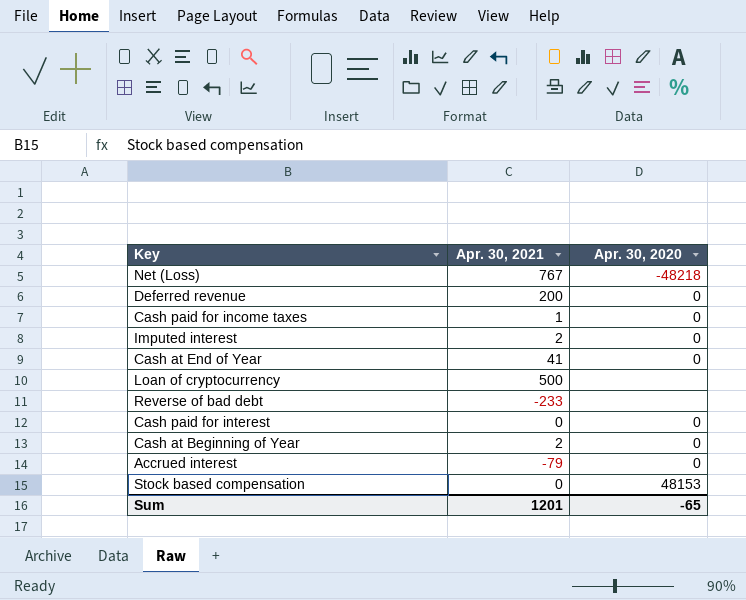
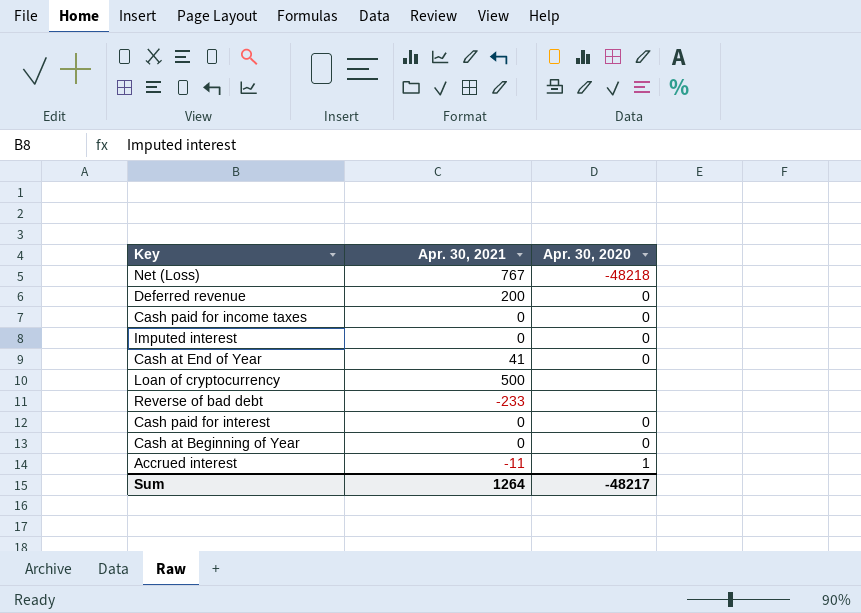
row Stock based compensation: 0 | 48153 -> none
Cash paid for income taxes | Apr. 30, 2021: 1 -> 0
Imputed interest | Apr. 30, 2021: 2 -> 0
Cash at Beginning of Year | Apr. 30, 2021: 2 -> 0
Accrued interest | Apr. 30, 2021: -79 -> -11
Accrued interest | Apr. 30, 2020: 0 -> 1
Sum | Apr. 30, 2021: 1201 -> 1264
Sum | Apr. 30, 2020: -65 -> -48217

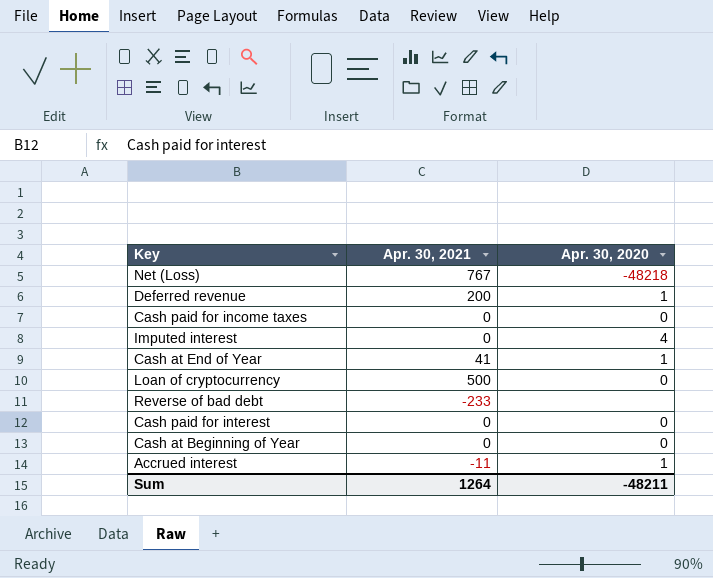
Deferred revenue | Apr. 30, 2020: 0 -> 1
Imputed interest | Apr. 30, 2020: 0 -> 4
Cash at End of Year | Apr. 30, 2020: 0 -> 1
Loan of cryptocurrency | Apr. 30, 2020: none -> 0
Sum | Apr. 30, 2020: -48217 -> -48211

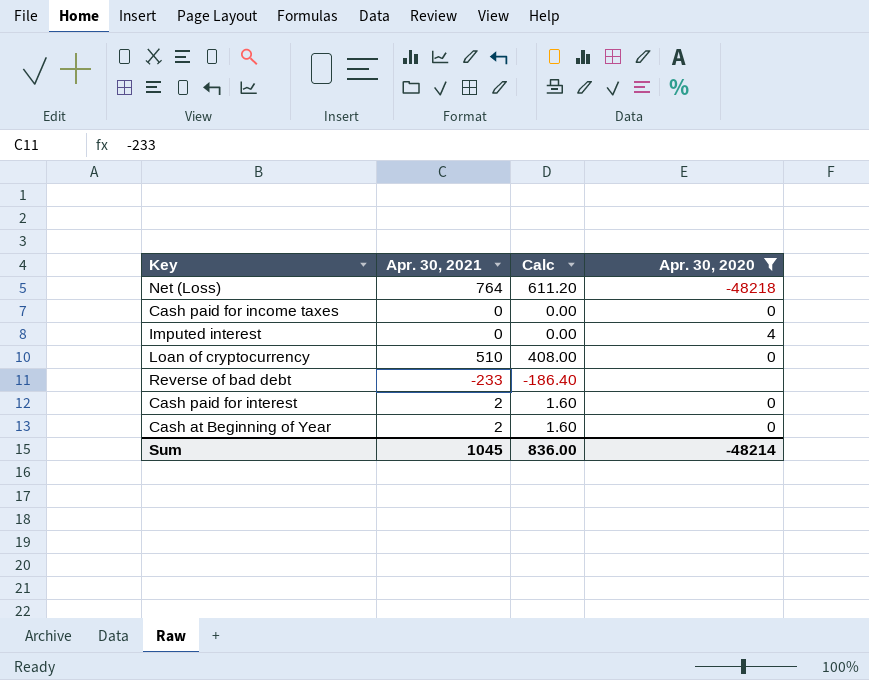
filter: none -> Apr. 30, 2020 != 1
column Calc | formula: none -> [Apr. 30, 2021] * 0.8
Net (Loss) | Apr. 30, 2021: 767 -> 764
Loan of cryptocurrency | Apr. 30, 2021: 500 -> 510
Cash paid for interest | Apr. 30, 2021: 0 -> 2
Cash at Beginning of Year | Apr. 30, 2021: 0 -> 2
Sum | Apr. 30, 2021: 1264 -> 1045
Sum | Apr. 30, 2020: -48211 -> -48214

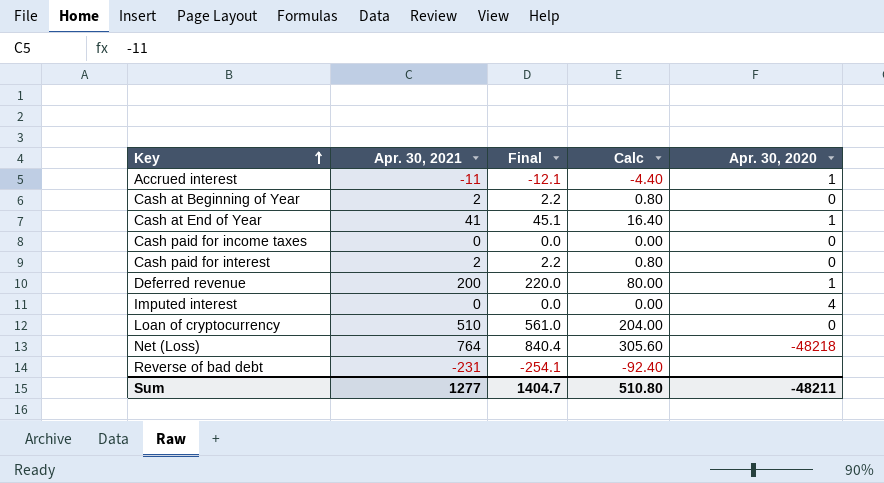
filter: Apr. 30, 2020 != 1 -> none
row order: none -> Key ascending
column Final | formula: none -> [Apr. 30, 2021] * 1.1
column Calc | formula: [Apr. 30, 2021] * 0.8 -> [Apr. 30, 2021] * 0.4
Reverse of bad debt | Apr. 30, 2021: -233 -> -231
Sum | Apr. 30, 2021: 1045 -> 1277
Sum | Calc: 836.00 -> 510.80
Sum | Apr. 30, 2020: -48214 -> -48211

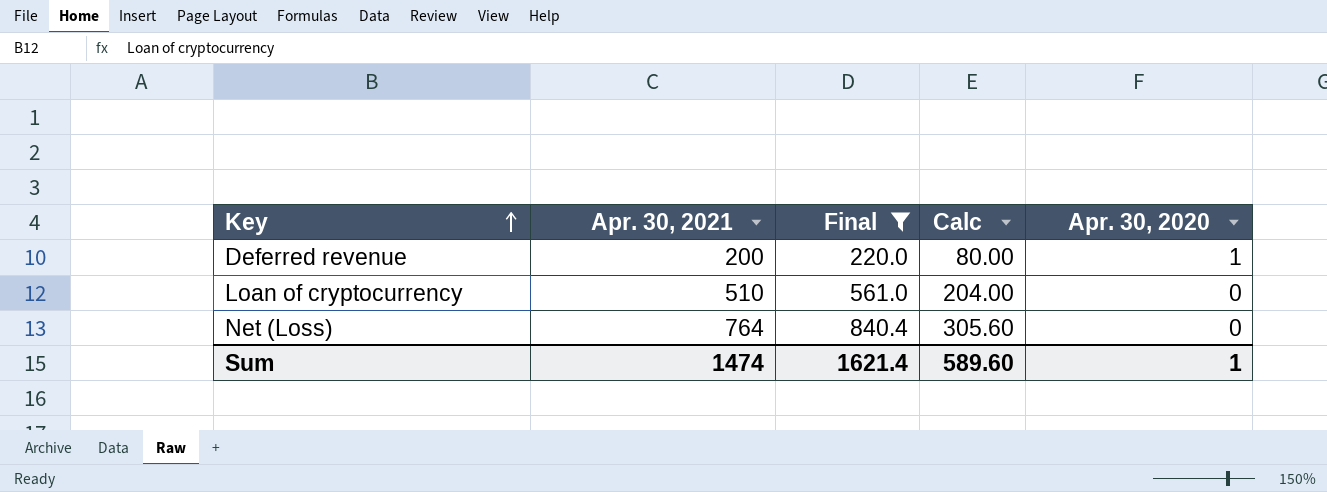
filter: none -> Final >= 220.0
Net (Loss) | Apr. 30, 2020: -48218 -> 0
Sum | Apr. 30, 2021: 1277 -> 1474
Sum | Final: 1404.7 -> 1621.4
Sum | Calc: 510.80 -> 589.60
Sum | Apr. 30, 2020: -48211 -> 1

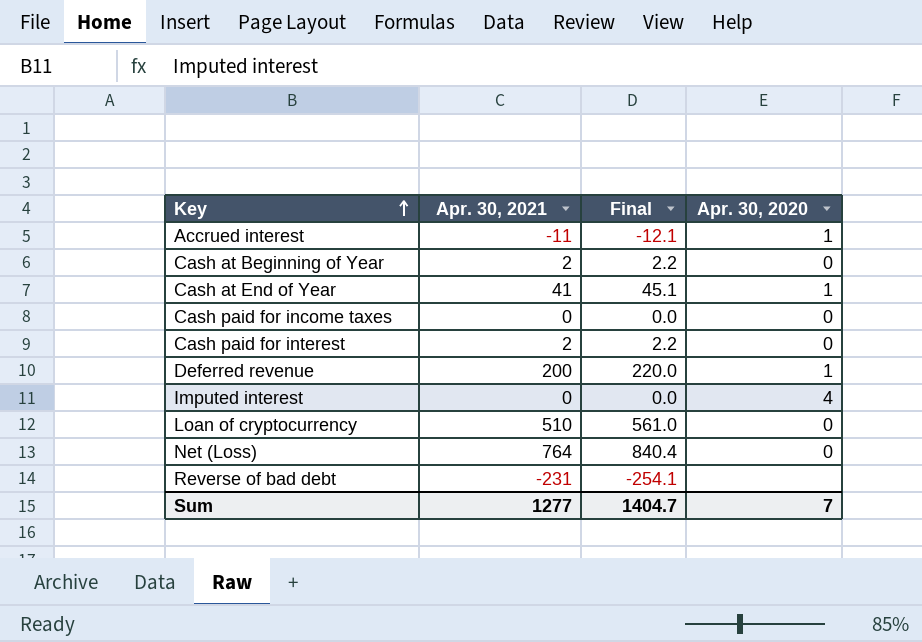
filter: Final >= 220.0 -> none
column Calc | formula: [Apr. 30, 2021] * 0.4 -> none
Sum | Apr. 30, 2021: 1474 -> 1277
Sum | Final: 1621.4 -> 1404.7
Sum | Apr. 30, 2020: 1 -> 7

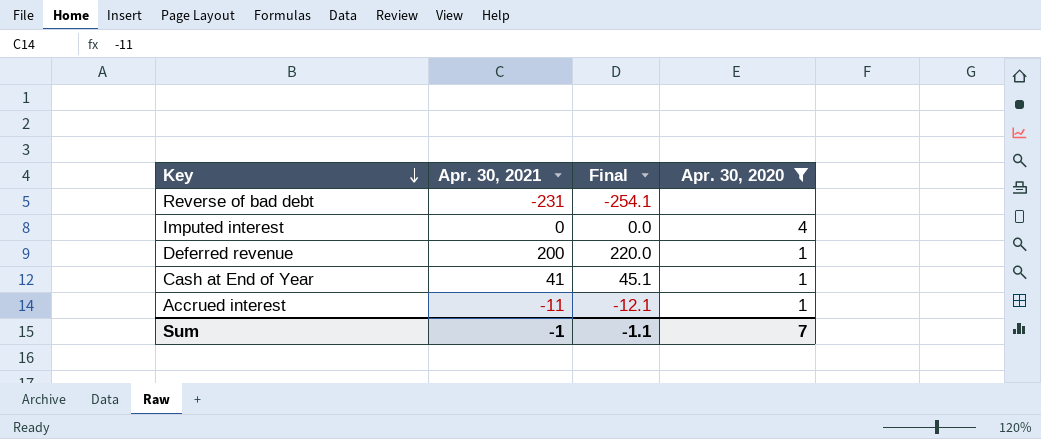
filter: none -> Apr. 30, 2020 != 0
row order: Key ascending -> Key descending
Sum | Apr. 30, 2021: 1277 -> -1
Sum | Final: 1404.7 -> -1.1

